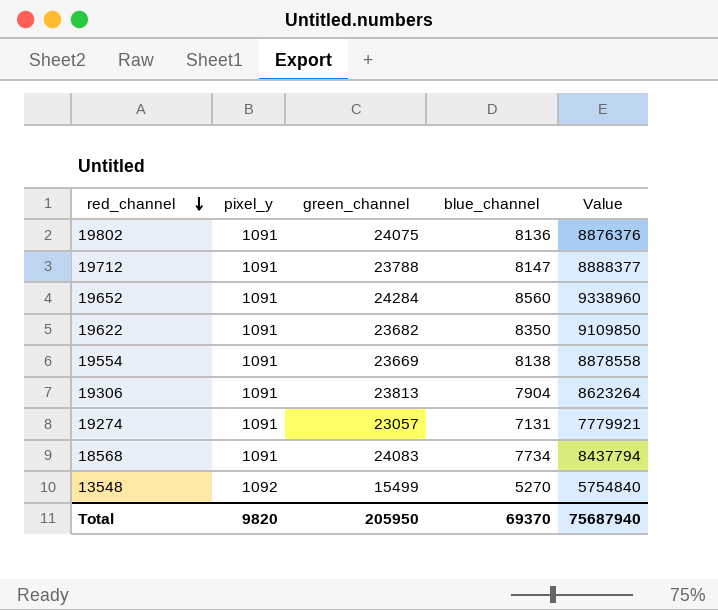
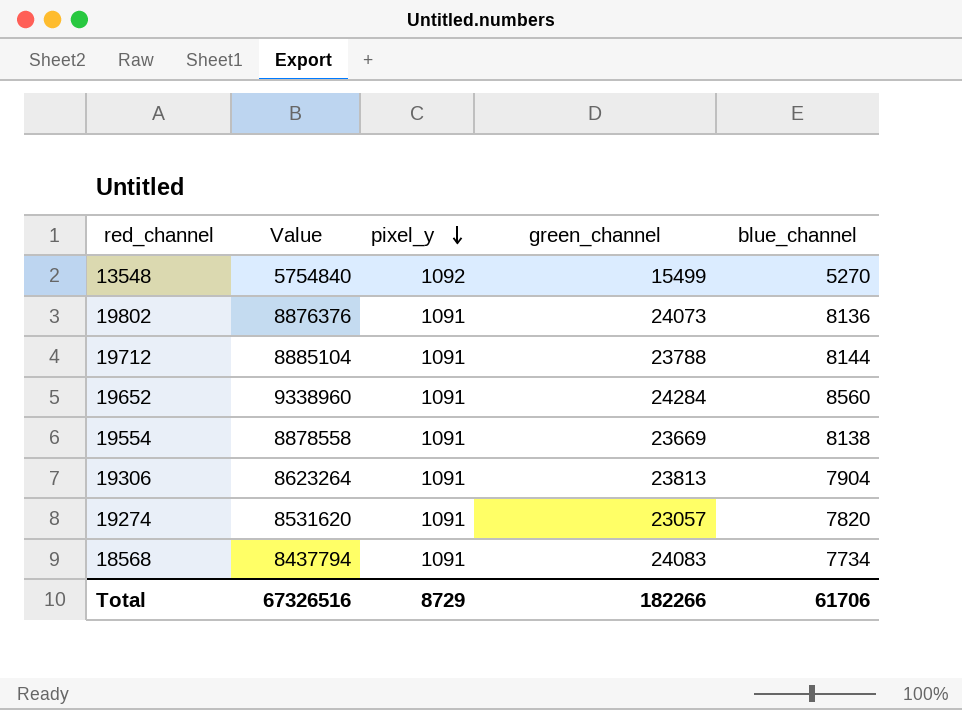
row order: red_channel descending -> pixel_y descending
column Value | position: 5 -> 2
row 19622: 1091 | 23682 | 8350 | 9109850 -> none
19802 | green_channel: 24075 -> 24073
19712 | Value: 8888377 -> 8885104
19712 | blue_channel: 8147 -> 8144
19274 | Value: 7779921 -> 8531620
19274 | blue_channel: 7131 -> 7820
Total | Value: 75687940 -> 67326516
Total | pixel_y: 9820 -> 8729
Total | green_channel: 205950 -> 182266
Total | blue_channel: 69370 -> 61706

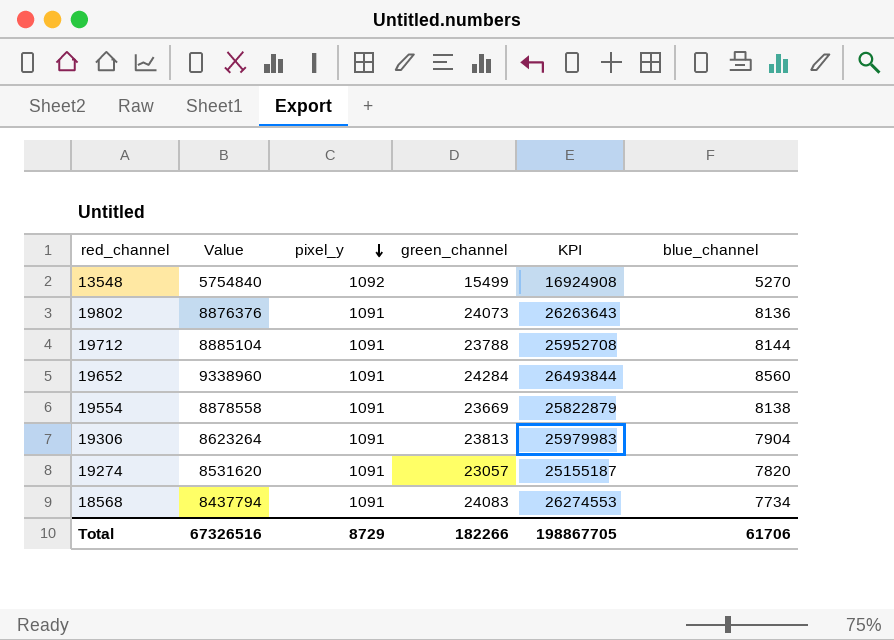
column KPI | formula: none -> [pixel_y] * [green_channel]

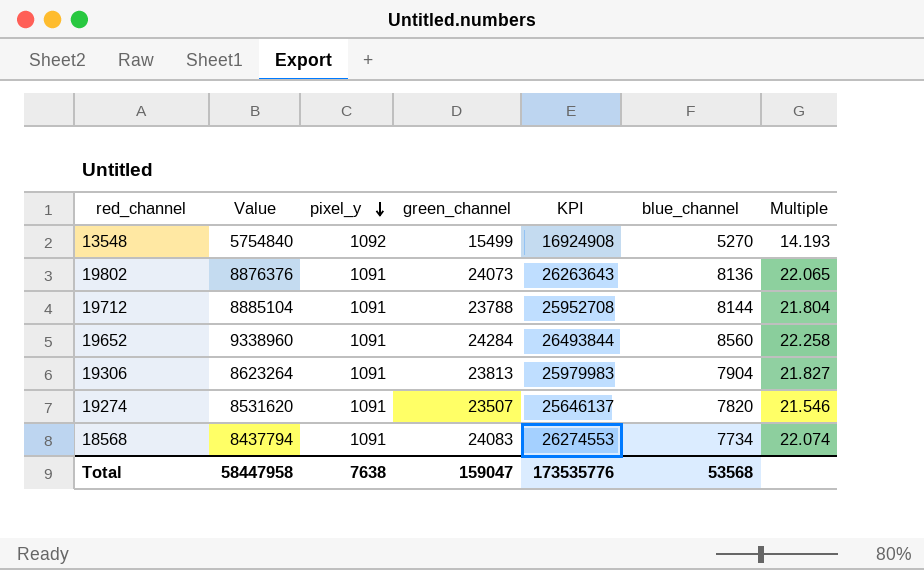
column Multiple | formula: none -> [green_channel] / [pixel_y]
row 19554: 8878558 | 1091 | 23669 | 25822879 | 8138 -> none
19274 | green_channel: 23057 -> 23507
19274 | KPI: 25155187 -> 25646137
Total | Value: 67326516 -> 58447958
Total | pixel_y: 8729 -> 7638
Total | green_channel: 182266 -> 159047
Total | KPI: 198867705 -> 173535776
Total | blue_channel: 61706 -> 53568

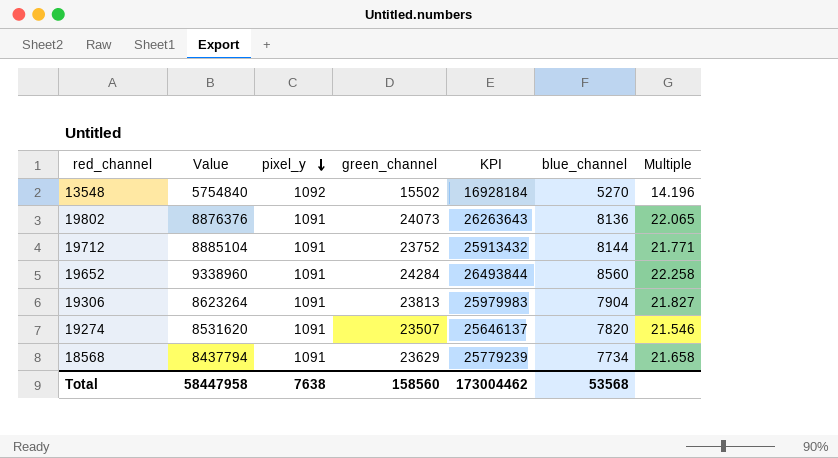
13548 | green_channel: 15499 -> 15502
13548 | KPI: 16924908 -> 16928184
13548 | Multiple: 14.193 -> 14.196
19712 | green_channel: 23788 -> 23752
19712 | KPI: 25952708 -> 25913432
19712 | Multiple: 21.804 -> 21.771
18568 | green_channel: 24083 -> 23629
18568 | KPI: 26274553 -> 25779239
18568 | Multiple: 22.074 -> 21.658
Total | green_channel: 159047 -> 158560
Total | KPI: 173535776 -> 173004462

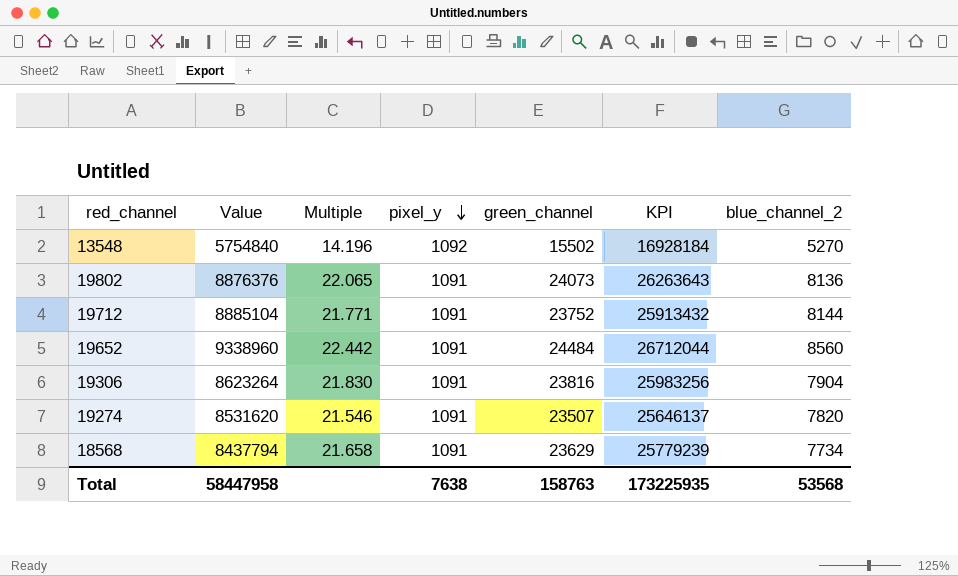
column Multiple | position: 7 -> 3
column name: blue_channel -> blue_channel_2
19652 | Multiple: 22.258 -> 22.442
19652 | green_channel: 24284 -> 24484
19652 | KPI: 26493844 -> 26712044
19306 | Multiple: 21.827 -> 21.830
19306 | green_channel: 23813 -> 23816
19306 | KPI: 25979983 -> 25983256
Total | green_channel: 158560 -> 158763
Total | KPI: 173004462 -> 173225935

